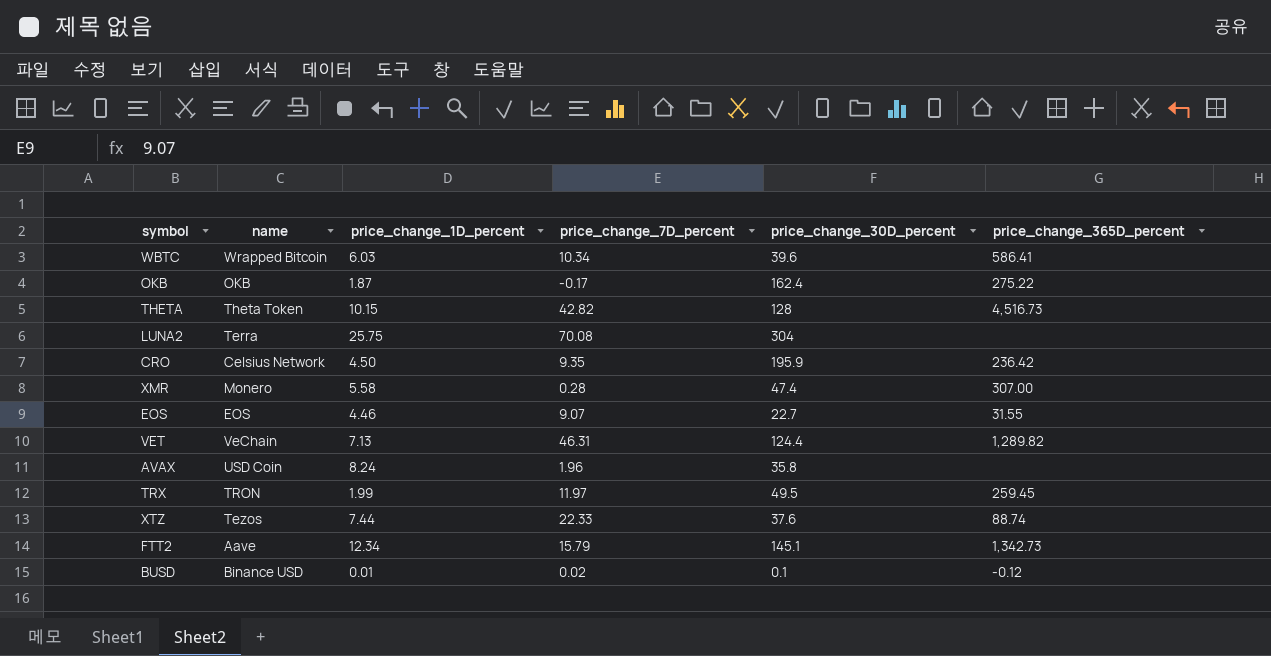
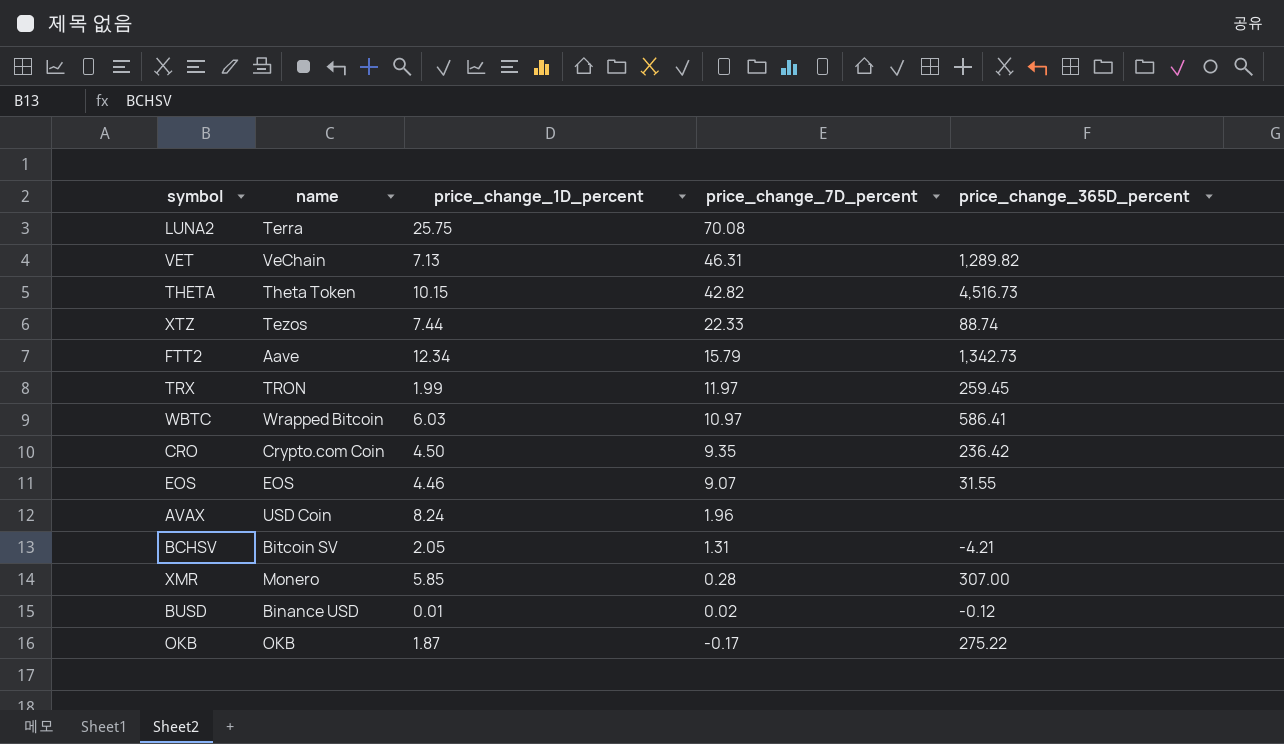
row order: none -> price_change_7D_percent descending
column price_change_30D_percent | position: 5 -> none
WBTC | price_change_7D_percent: 10.34 -> 10.97
CRO | name: Celsius Network -> Crypto.com Coin
row BCHSV: none -> Bitcoin SV | 2.05 | 1.31 | -4.21
XMR | price_change_1D_percent: 5.58 -> 5.85

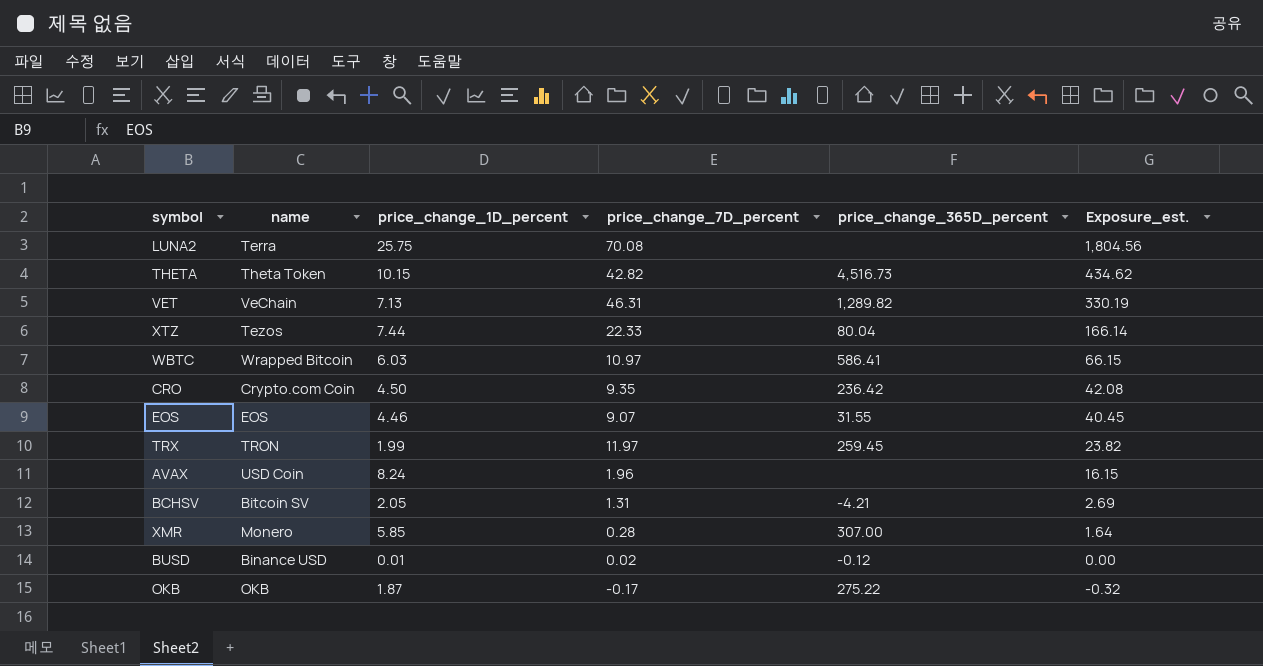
row order: price_change_7D_percent descending -> Exposure_est. descending
column Exposure_est. | formula: none -> [price_change_1D_percent] * [price_change_7D_percent]
row FTT2: Aave | 12.34 | 15.79 | 1,342.73 -> none
XTZ | price_change_365D_percent: 88.74 -> 80.04

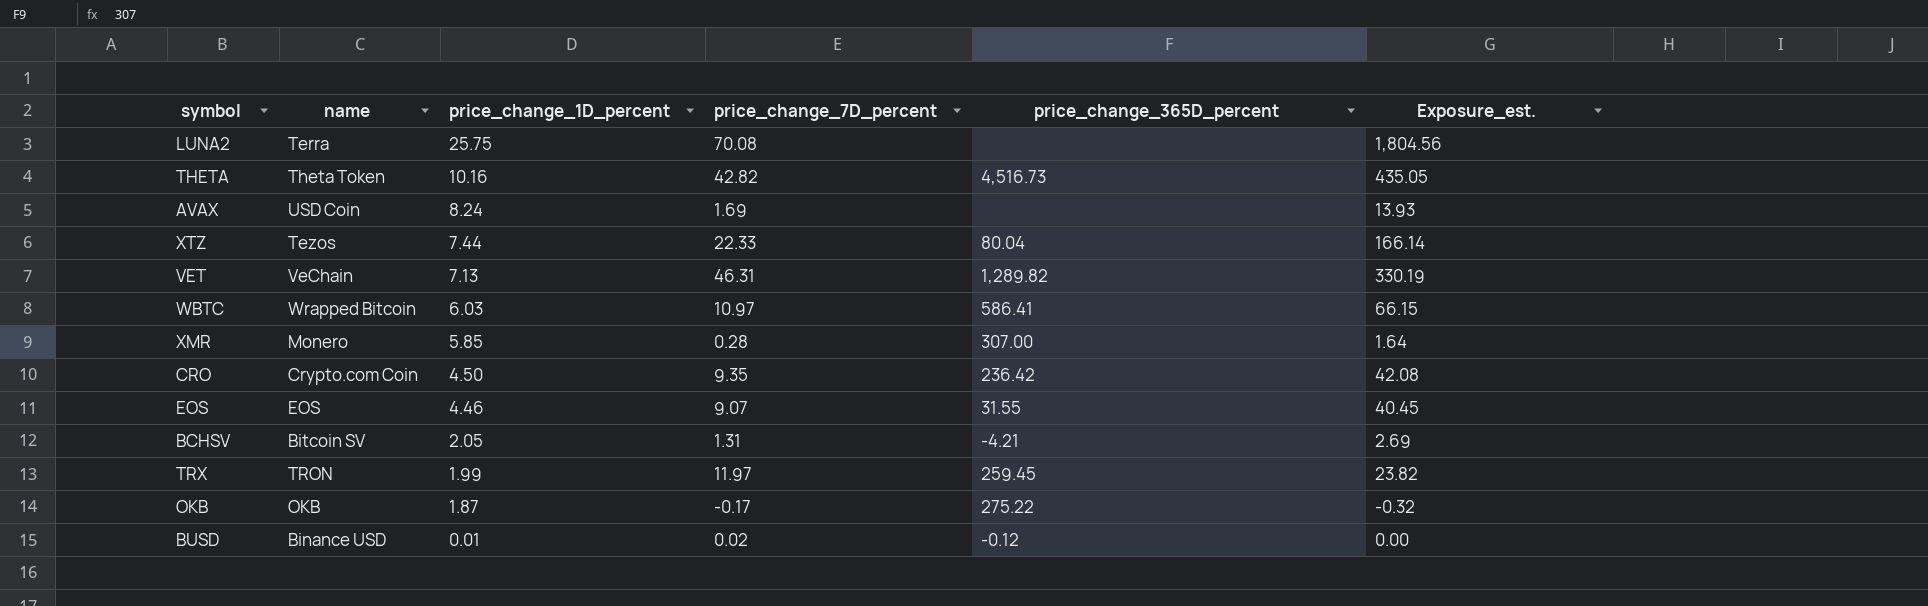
row order: Exposure_est. descending -> price_change_1D_percent descending
THETA | price_change_1D_percent: 10.15 -> 10.16
THETA | Exposure_est.: 434.62 -> 435.05
AVAX | price_change_7D_percent: 1.96 -> 1.69
AVAX | Exposure_est.: 16.15 -> 13.93

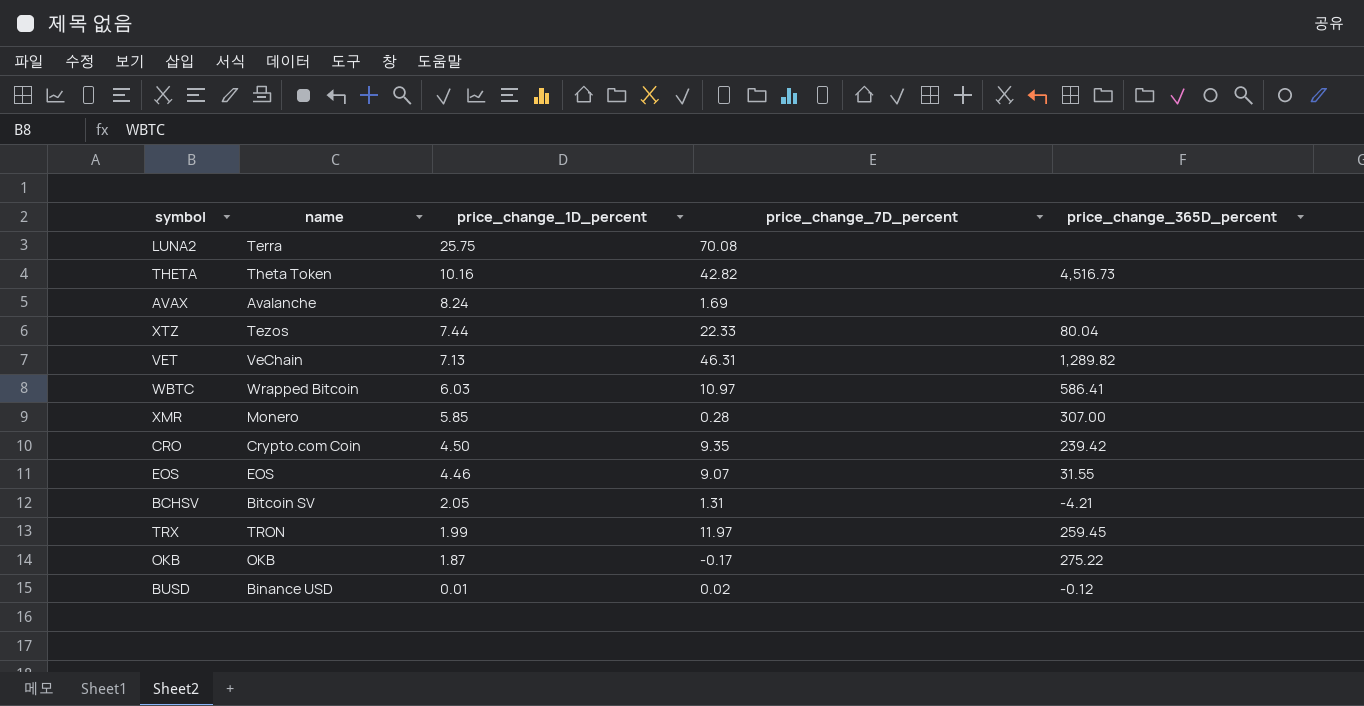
column Exposure_est. | formula: [price_change_1D_percent] * [price_change_7D_percent] -> none
AVAX | name: USD Coin -> Avalanche
CRO | price_change_365D_percent: 236.42 -> 239.42

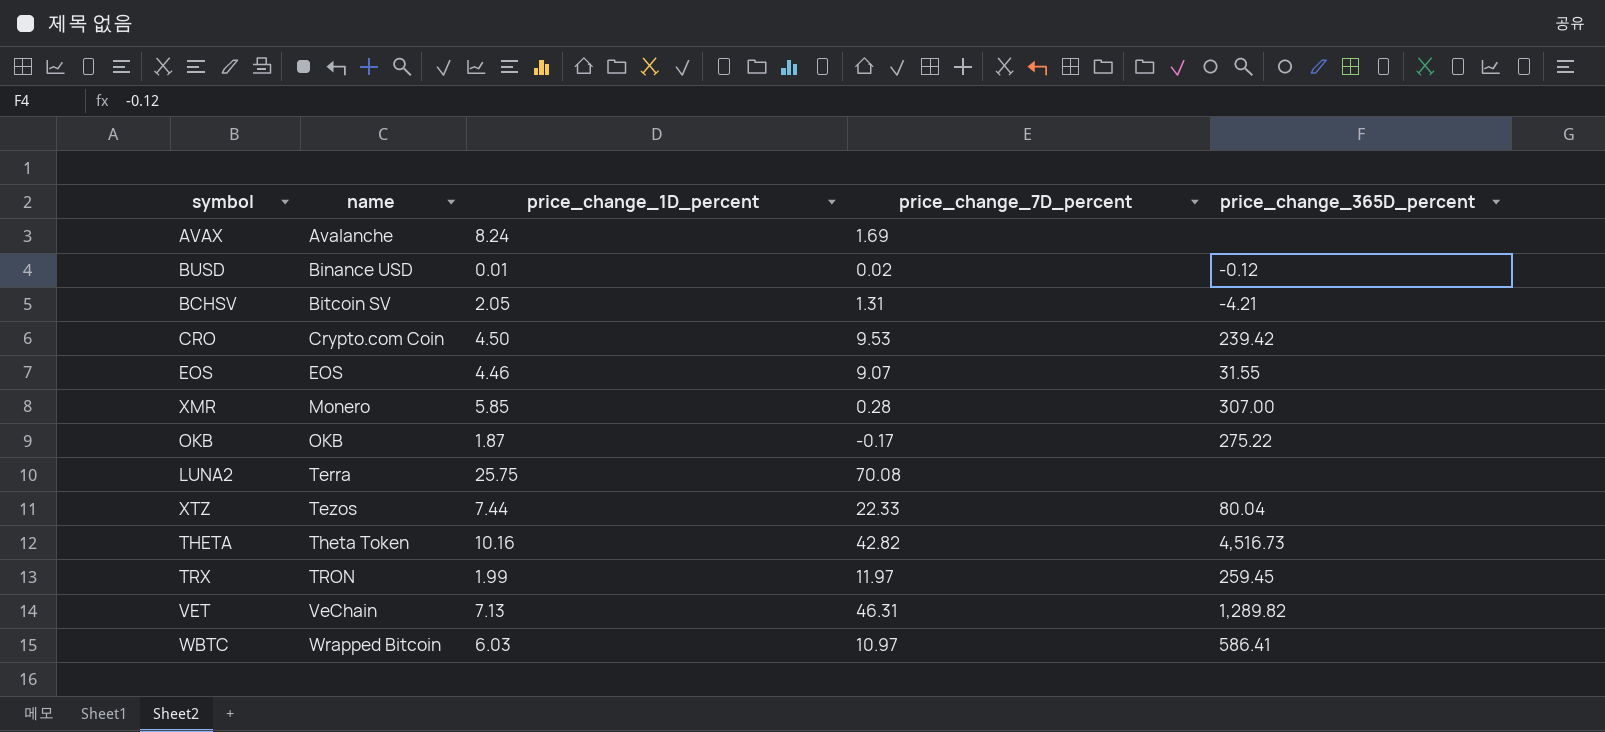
row order: price_change_1D_percent descending -> name ascending
CRO | price_change_7D_percent: 9.35 -> 9.53

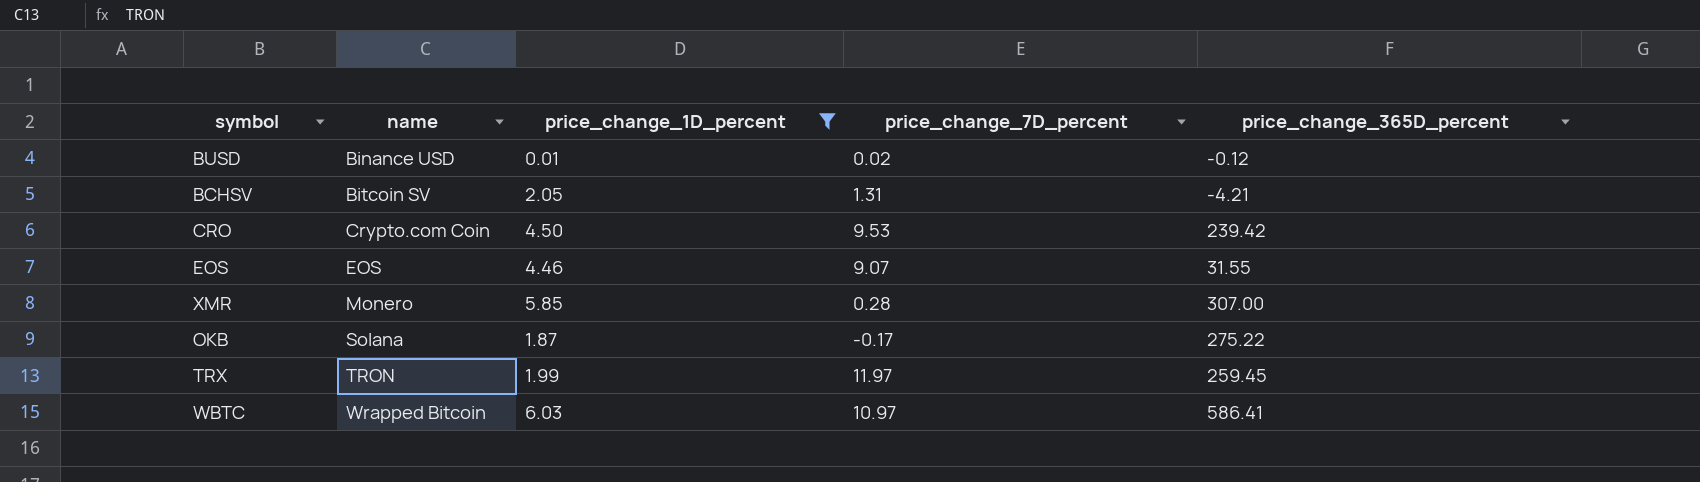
filter: none -> price_change_1D_percent <= 6.03
OKB | name: OKB -> Solana

